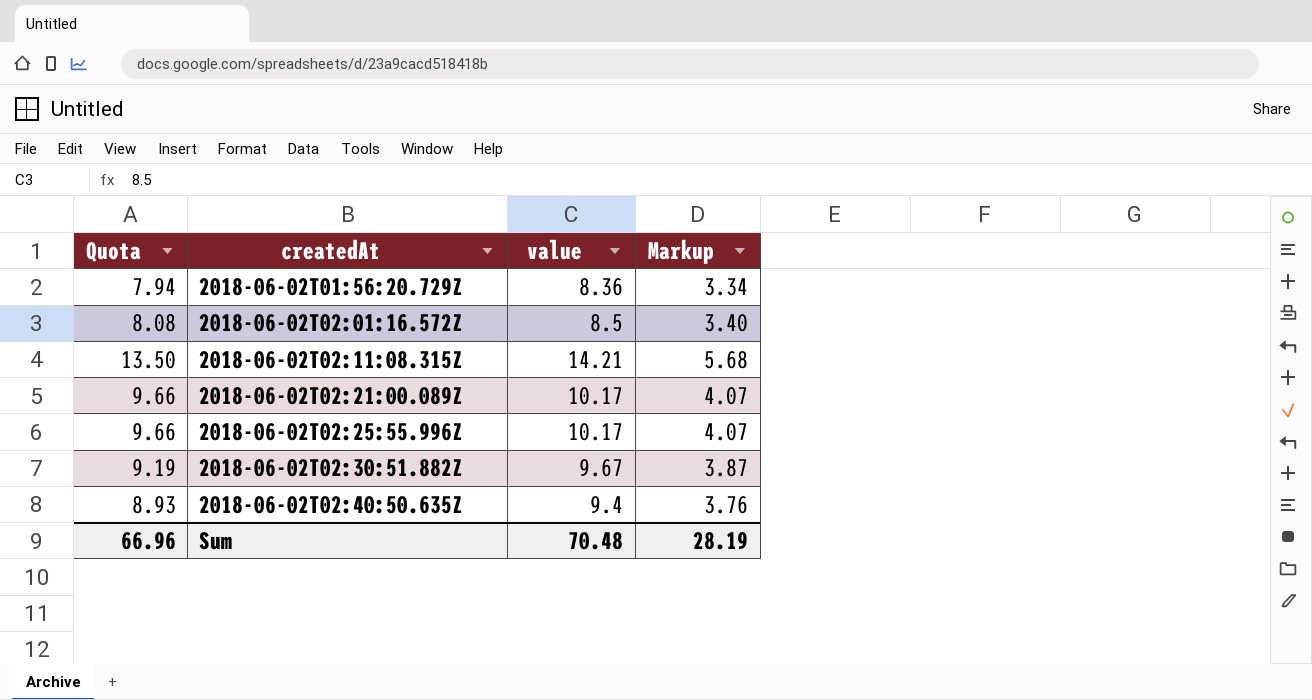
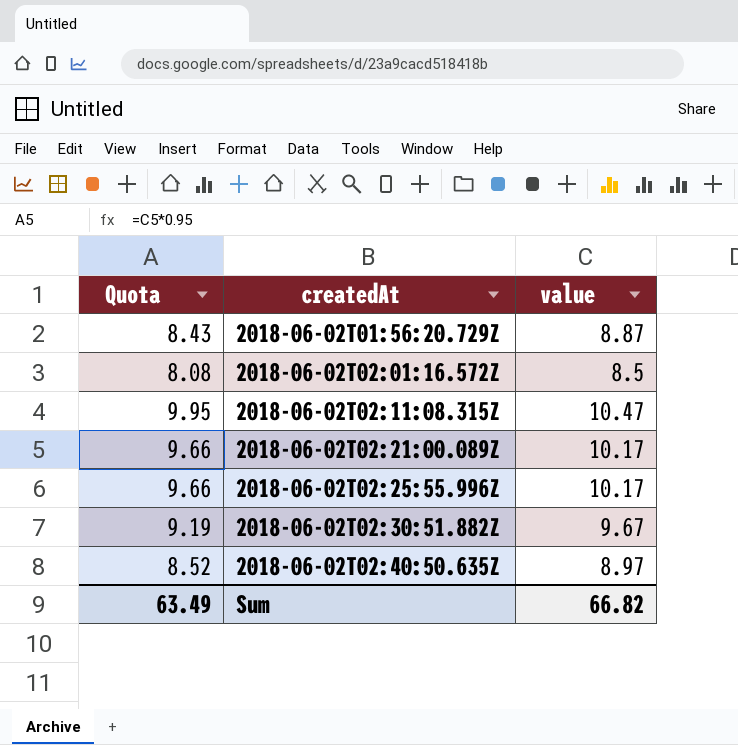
column Markup | formula: [value] * 0.4 -> none
2018-06-02T01:56:20.729Z | Quota: 7.94 -> 8.43
2018-06-02T01:56:20.729Z | value: 8.36 -> 8.87
2018-06-02T02:11:08.315Z | Quota: 13.50 -> 9.95
2018-06-02T02:11:08.315Z | value: 14.21 -> 10.47
2018-06-02T02:40:50.635Z | Quota: 8.93 -> 8.52
2018-06-02T02:40:50.635Z | value: 9.4 -> 8.97
Sum | Quota: 66.96 -> 63.49
Sum | value: 70.48 -> 66.82

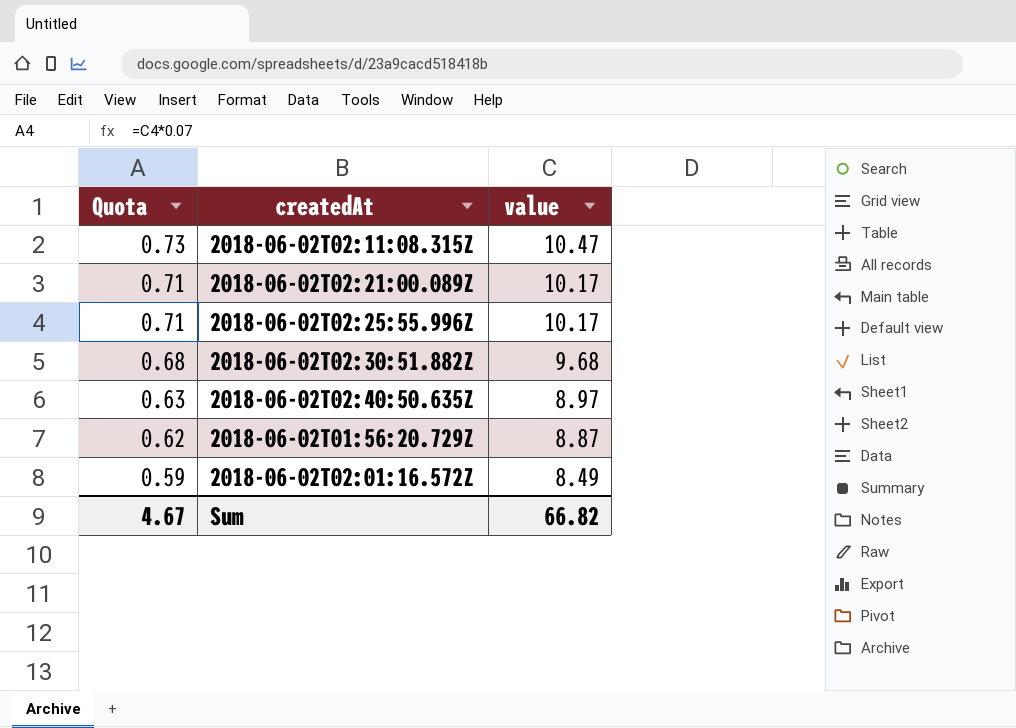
row order: createdAt ascending -> Quota descending
column Quota | formula: [value] * 0.95 -> [value] * 0.07
2018-06-02T02:30:51.882Z | value: 9.67 -> 9.68
2018-06-02T02:01:16.572Z | value: 8.5 -> 8.49
Sum | Quota: 63.49 -> 4.67

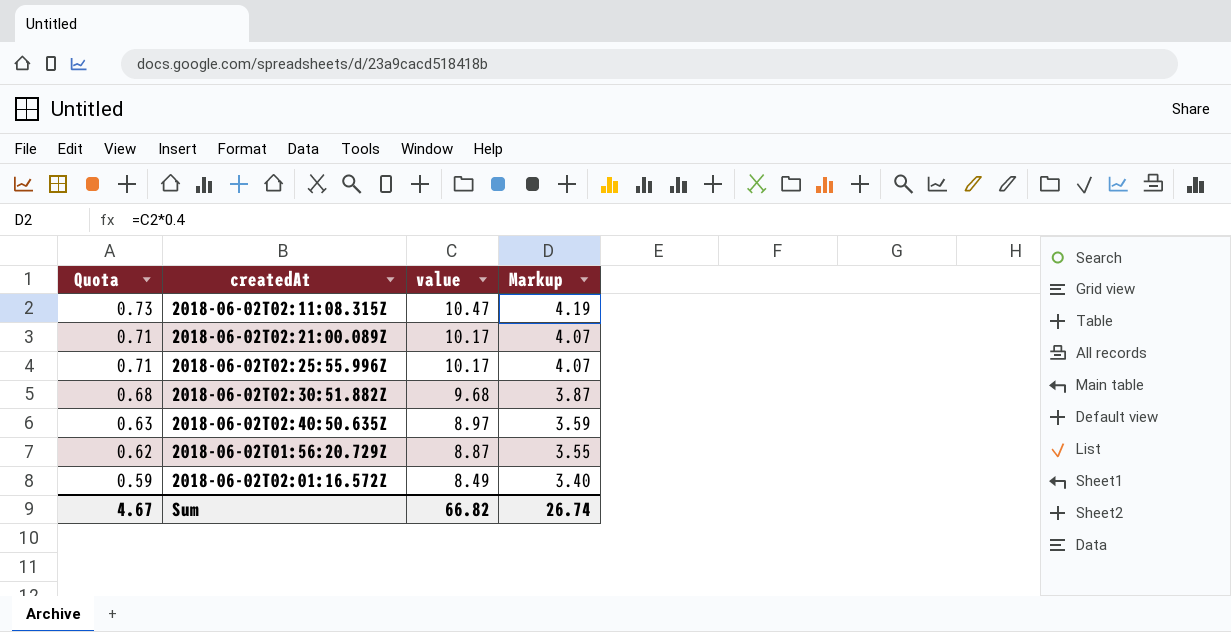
column Markup | formula: none -> [value] * 0.4

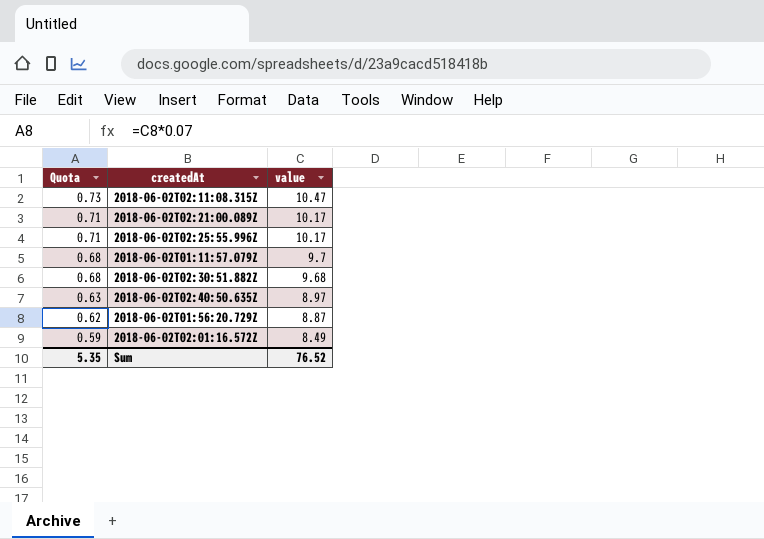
column Markup | formula: [value] * 0.4 -> none
row 2018-06-02T01:11:57.079Z: none -> 0.68 | 9.7
Sum | Quota: 4.67 -> 5.35
Sum | value: 66.82 -> 76.52

